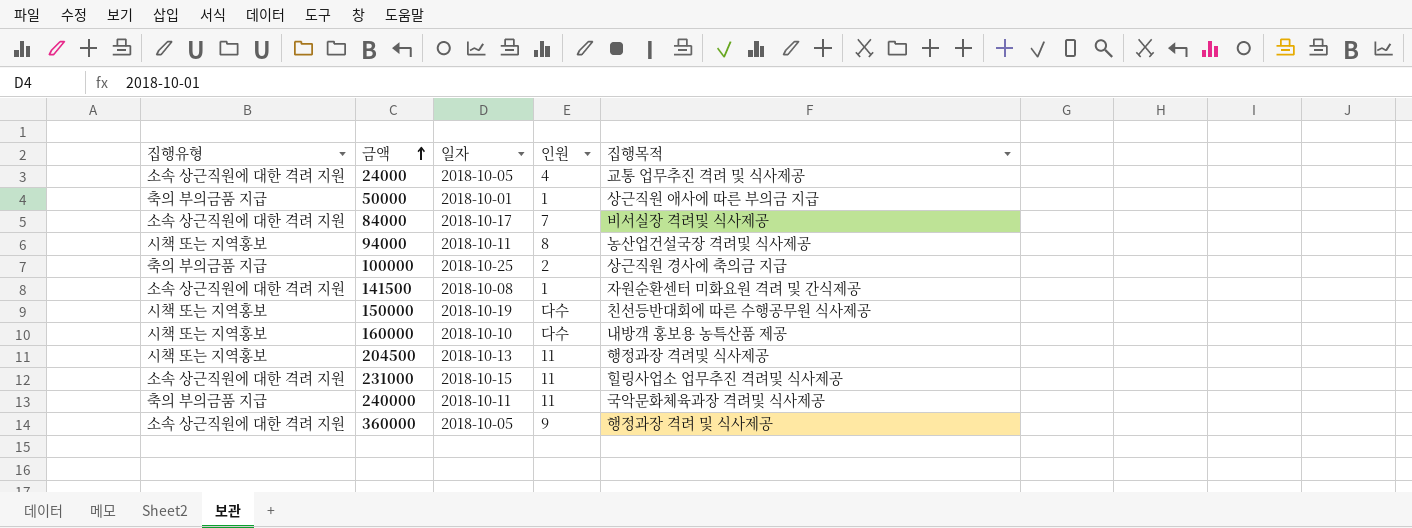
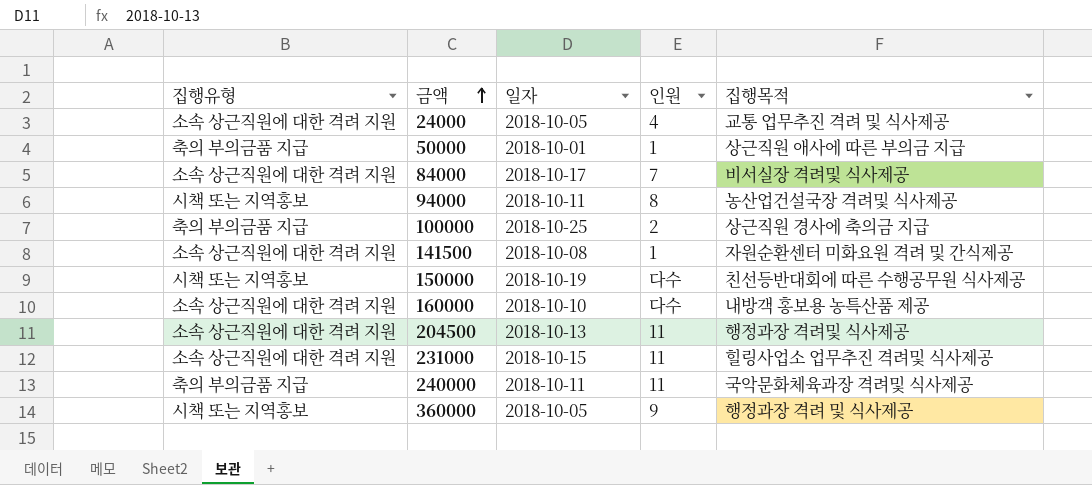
160000 | 집행유형: 시책 또는 지역홍보 -> 소속 상근직원에 대한 격려 지원
204500 | 집행유형: 시책 또는 지역홍보 -> 소속 상근직원에 대한 격려 지원
360000 | 집행유형: 소속 상근직원에 대한 격려 지원 -> 시책 또는 지역홍보

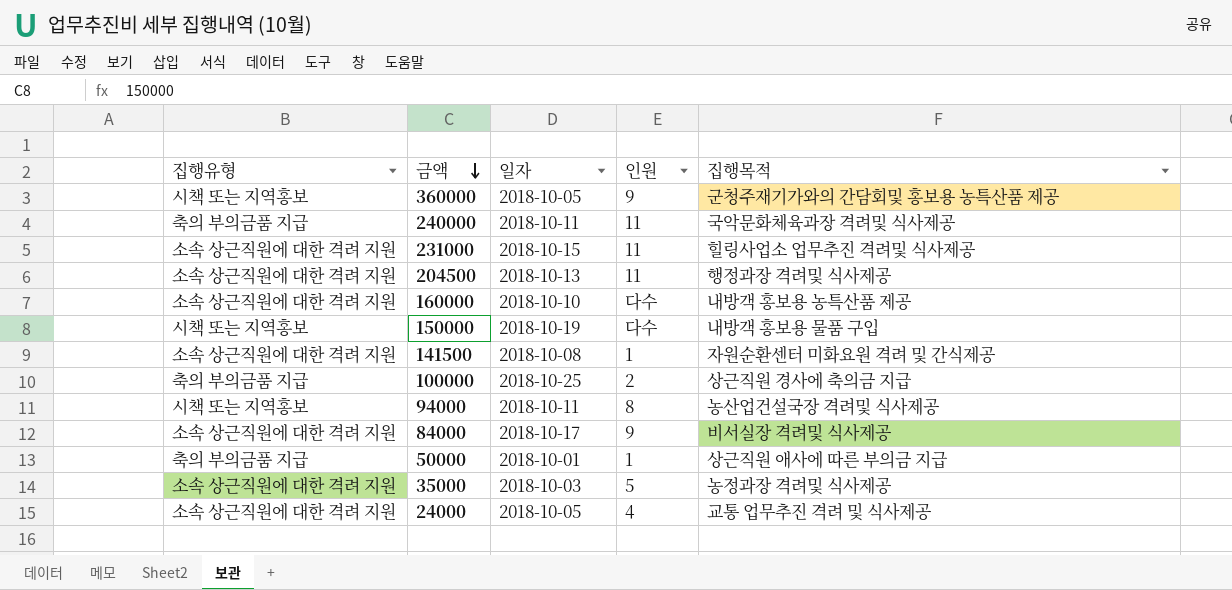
row order: 금액 ascending -> 금액 descending
360000 | 집행목적: 행정과장 격려 및 식사제공 -> 군청주재기가와의 간담회및 홍보용 농특산품 제공
150000 | 집행목적: 친선등반대회에 따른 수행공무원 식사제공 -> 내방객 홍보용 물품 구입
84000 | 인원: 7 -> 9
row 35000: none -> 소속 상근직원에 대한 격려 지원 | 2018-10-03 | 5 | 농정과장 격려및 식사제공

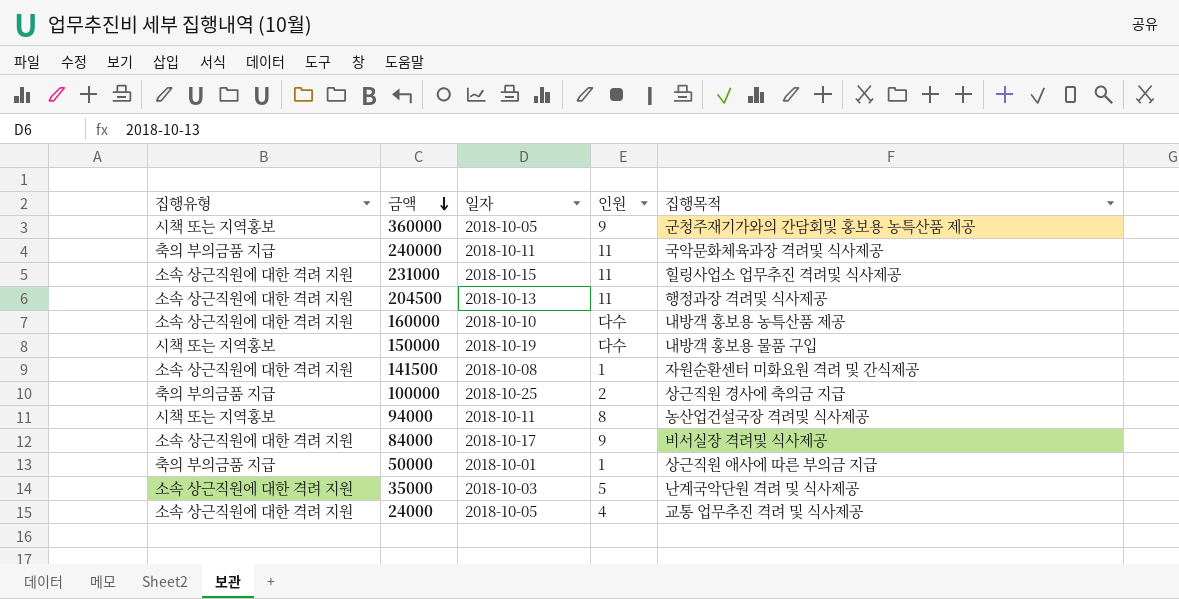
35000 | 집행목적: 농정과장 격려및 식사제공 -> 난계국악단원 격려 및 식사제공

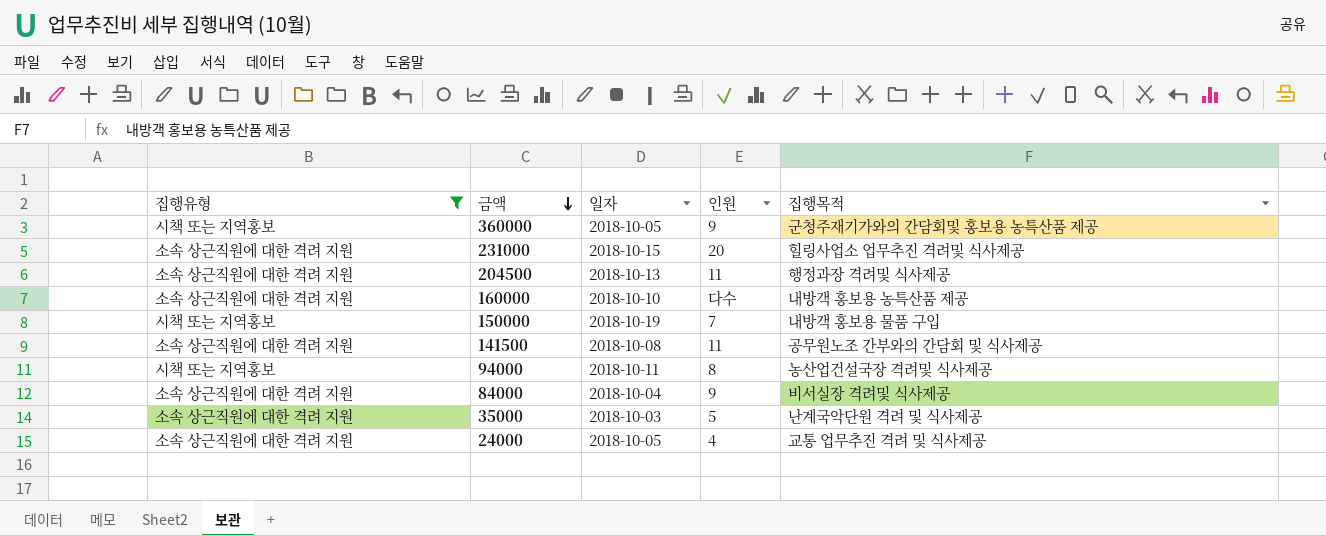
filter: none -> 집행유형 != 축의 부의금품 지급
231000 | 인원: 11 -> 20
150000 | 인원: 다수 -> 7
141500 | 인원: 1 -> 11
141500 | 집행목적: 자원순환센터 미화요원 격려 및 간식제공 -> 공무원노조 간부와의 간담회 및 식사제공
84000 | 일자: 2018-10-17 -> 2018-10-04

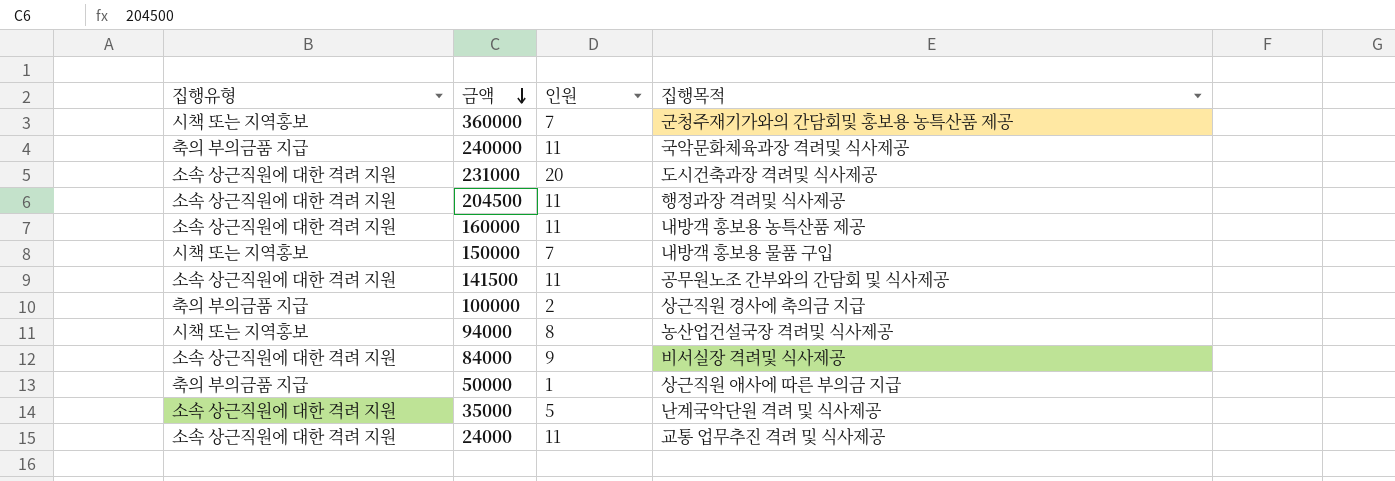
filter: 집행유형 != 축의 부의금품 지급 -> none
column 일자 | position: 3 -> none
360000 | 인원: 9 -> 7
231000 | 집행목적: 힐링사업소 업무추진 격려및 식사제공 -> 도시건축과장 격려및 식사제공
160000 | 인원: 다수 -> 11
24000 | 인원: 4 -> 11

